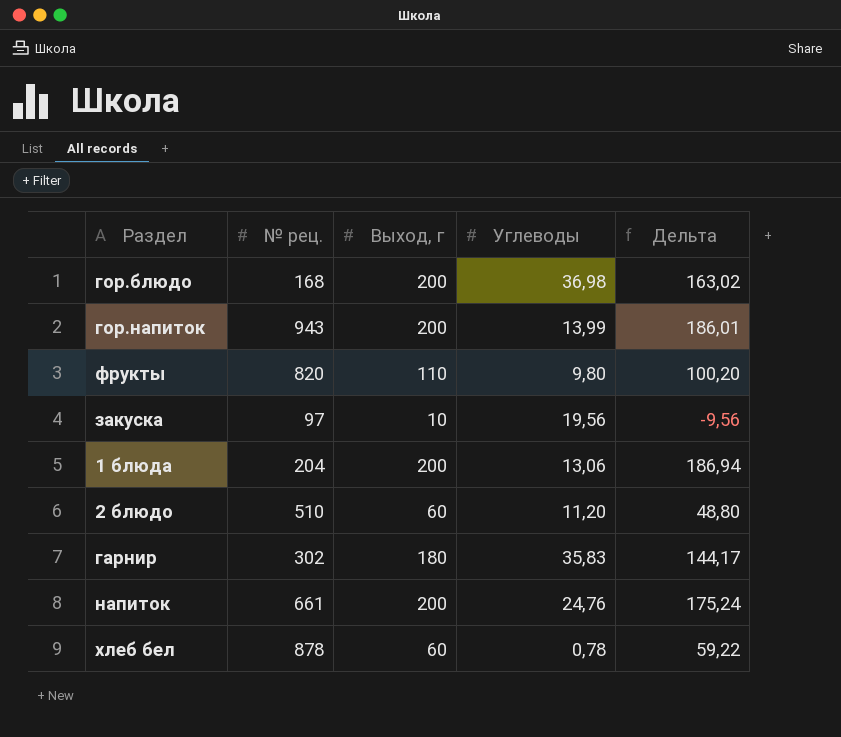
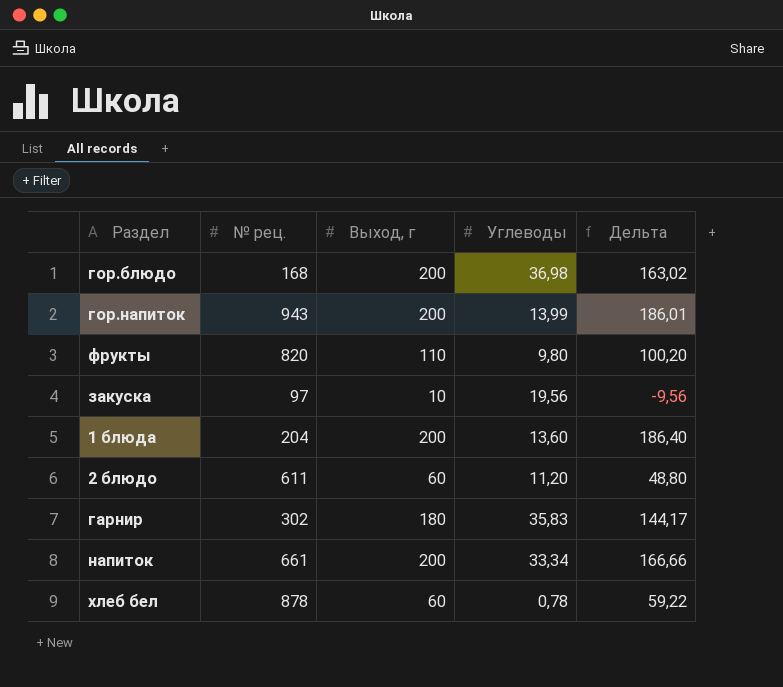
1 блюда | Углеводы: 13,06 -> 13,60
1 блюда | Дельта: 186,94 -> 186,40
2 блюдо | № рец.: 510 -> 611
напиток | Углеводы: 24,76 -> 33,34
напиток | Дельта: 175,24 -> 166,66

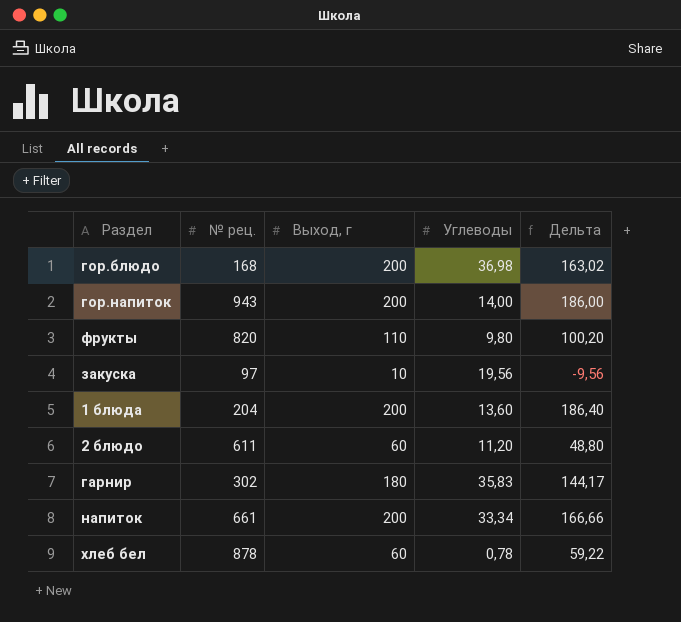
гор.напиток | Углеводы: 13,99 -> 14,00
гор.напиток | Дельта: 186,01 -> 186,00

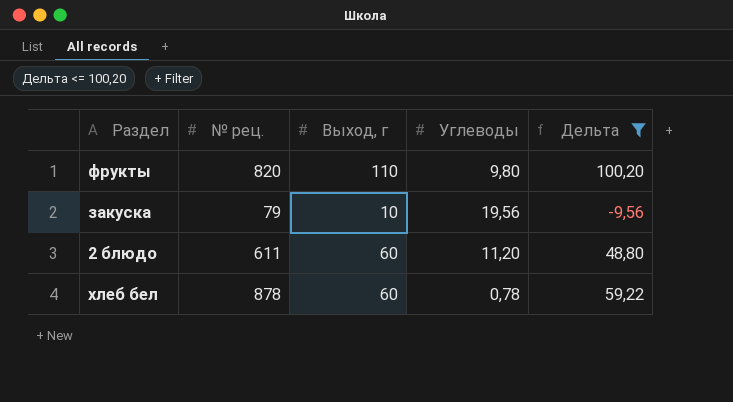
filter: none -> Дельта <= 100,20
закуска | № рец.: 97 -> 79

